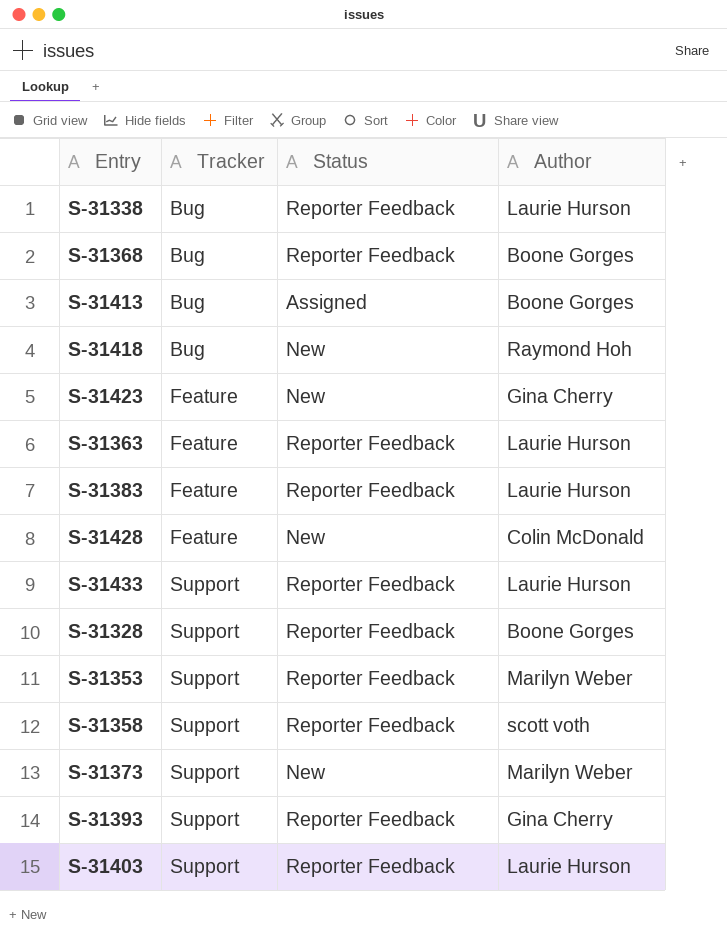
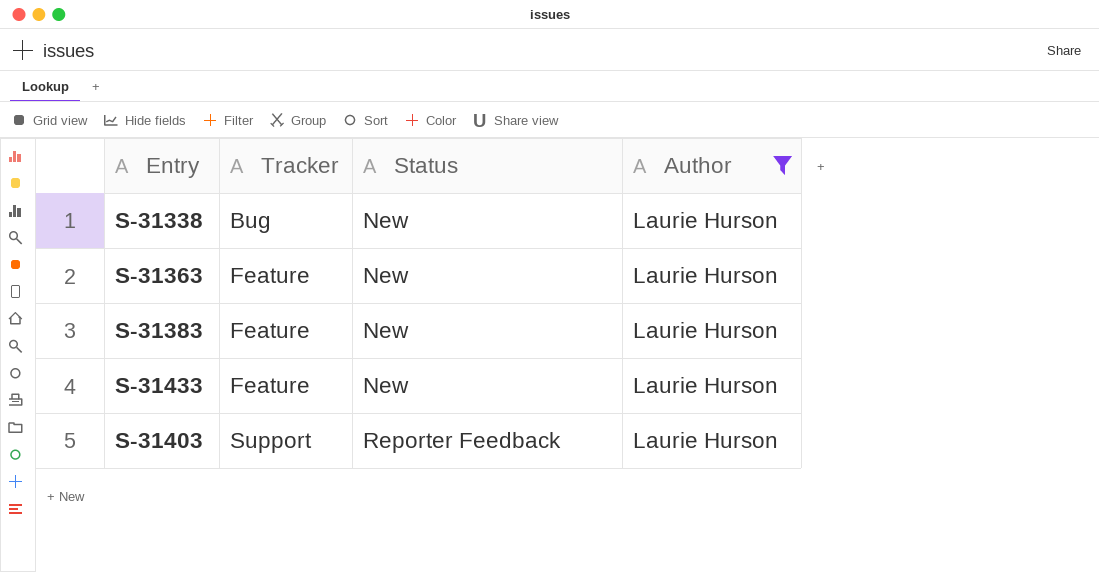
filter: none -> Author = Laurie Hurson
S-31338 | Status: Reporter Feedback -> New
S-31363 | Status: Reporter Feedback -> New
S-31383 | Status: Reporter Feedback -> New
S-31433 | Tracker: Support -> Feature
S-31433 | Status: Reporter Feedback -> New

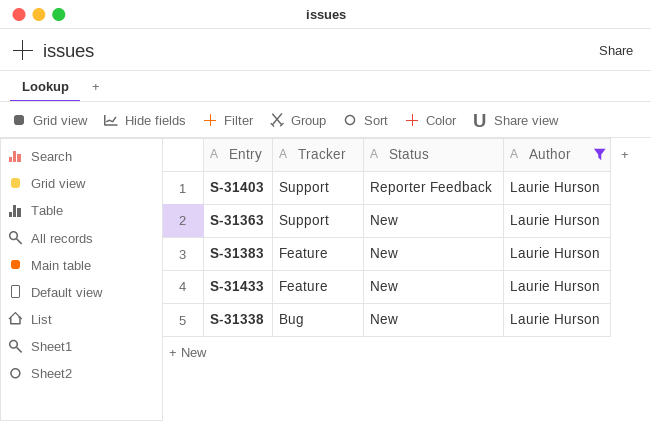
row order: Tracker ascending -> Tracker descending
S-31363 | Tracker: Feature -> Support

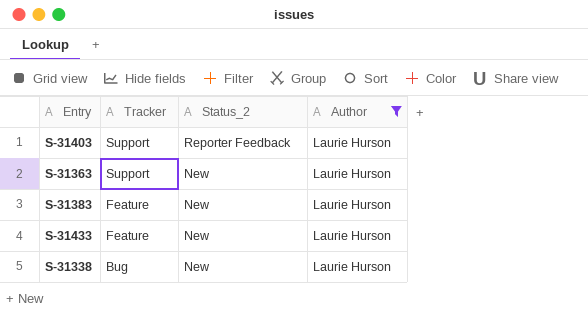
column name: Status -> Status_2

